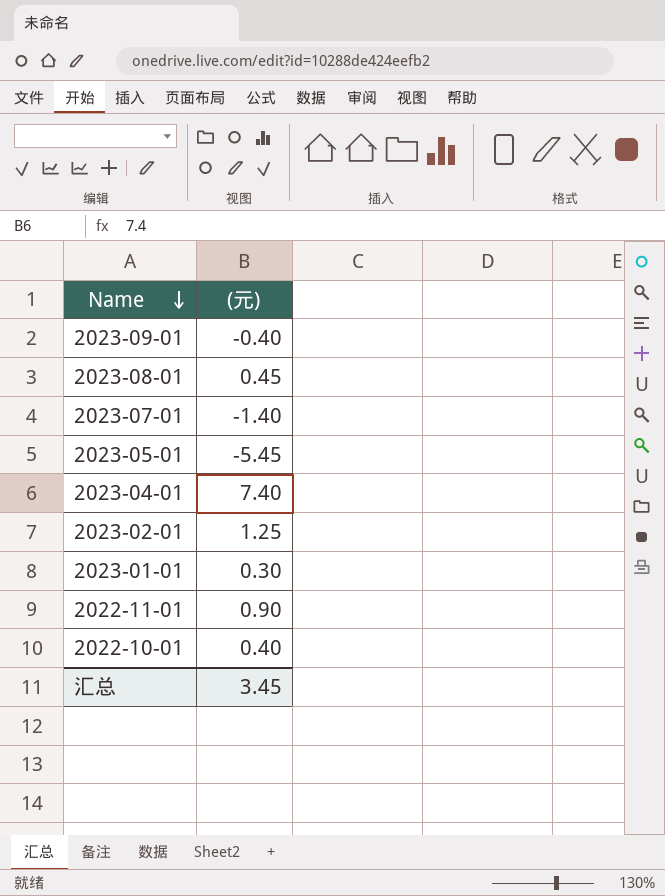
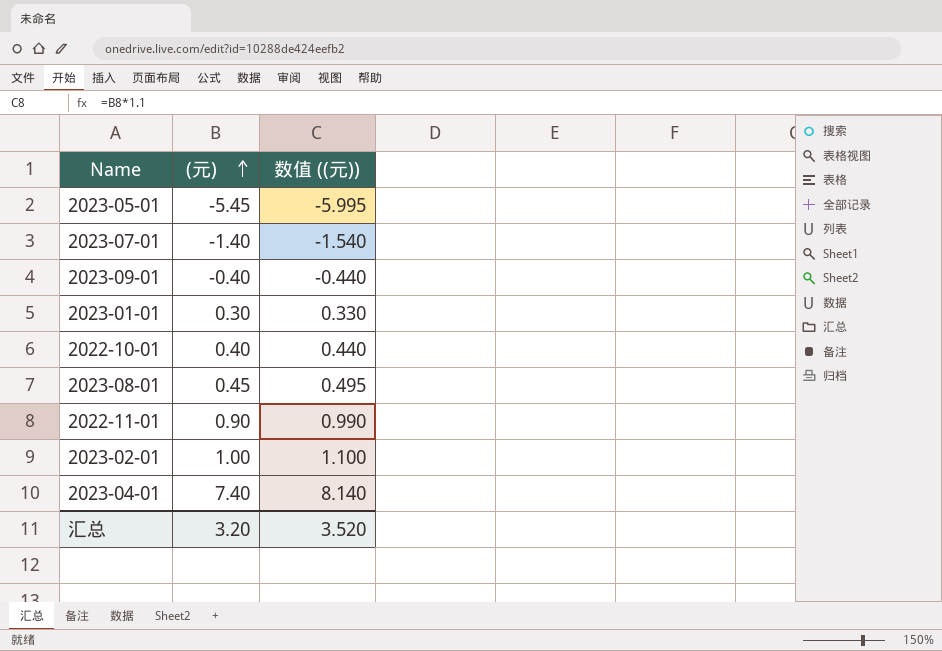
row order: Name descending -> (元) ascending
column 数值 ((元)) | formula: none -> [(元)] * 1.1
2023-02-01 | (元): 1.25 -> 1.00
汇总 | (元): 3.45 -> 3.20

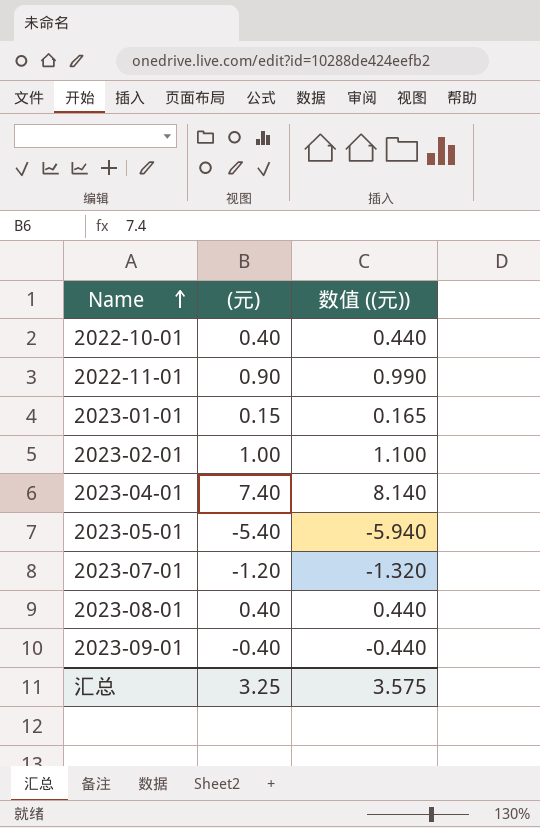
row order: (元) ascending -> Name ascending
2023-01-01 | (元): 0.30 -> 0.15
2023-01-01 | 数值 ((元)): 0.330 -> 0.165
2023-05-01 | (元): -5.45 -> -5.40
2023-05-01 | 数值 ((元)): -5.995 -> -5.940
2023-07-01 | (元): -1.40 -> -1.20
2023-07-01 | 数值 ((元)): -1.540 -> -1.320
2023-08-01 | (元): 0.45 -> 0.40
2023-08-01 | 数值 ((元)): 0.495 -> 0.440
汇总 | (元): 3.20 -> 3.25
汇总 | 数值 ((元)): 3.520 -> 3.575

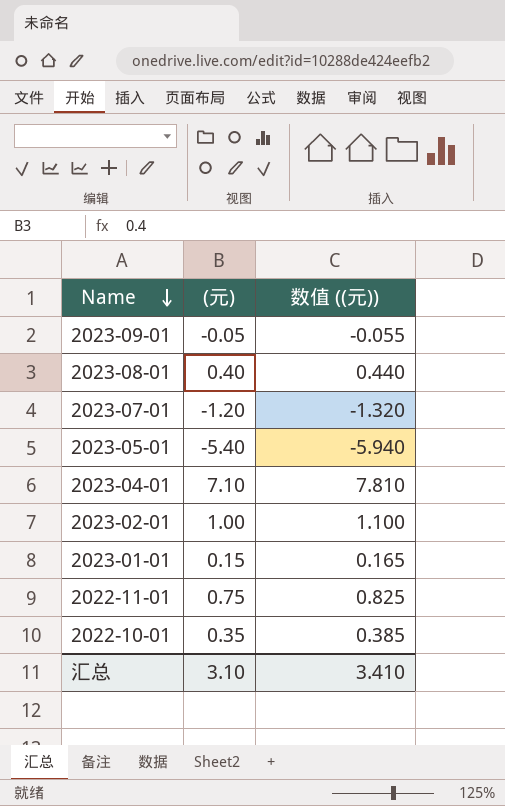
row order: Name ascending -> Name descending
2023-09-01 | (元): -0.40 -> -0.05
2023-09-01 | 数值 ((元)): -0.440 -> -0.055
2023-04-01 | (元): 7.40 -> 7.10
2023-04-01 | 数值 ((元)): 8.140 -> 7.810
2022-11-01 | (元): 0.90 -> 0.75
2022-11-01 | 数值 ((元)): 0.990 -> 0.825
2022-10-01 | (元): 0.40 -> 0.35
2022-10-01 | 数值 ((元)): 0.440 -> 0.385
汇总 | (元): 3.25 -> 3.10
汇总 | 数值 ((元)): 3.575 -> 3.410

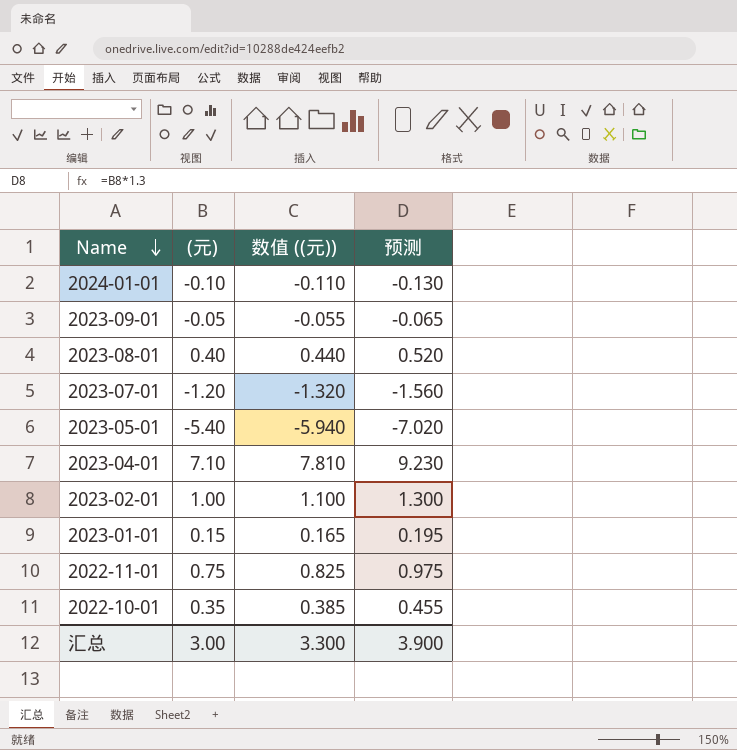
column 预测 | formula: none -> [(元)] * 1.3
row 2024-01-01: none -> -0.10 | -0.110 | -0.130
汇总 | (元): 3.10 -> 3.00
汇总 | 数值 ((元)): 3.410 -> 3.300

